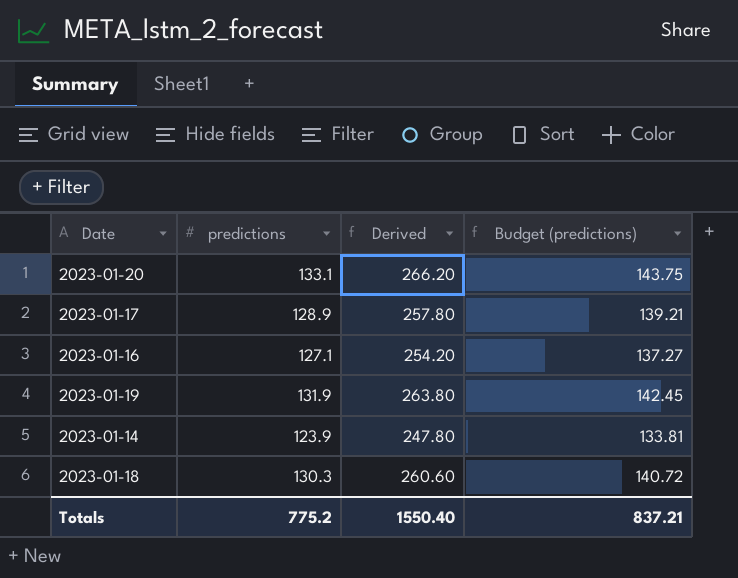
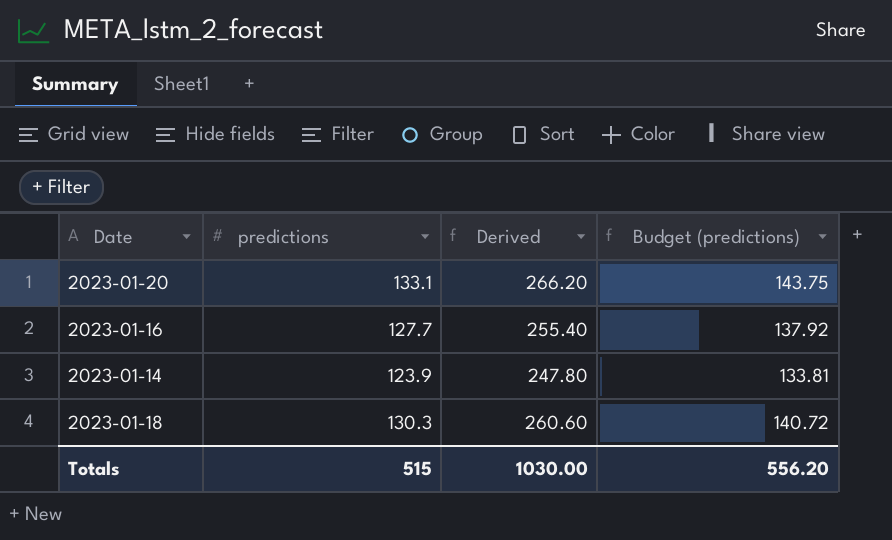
row 2023-01-17: 128.9 | 257.80 | 139.21 -> none
row 2023-01-19: 131.9 | 263.80 | 142.45 -> none
2023-01-16 | predictions: 127.1 -> 127.7
2023-01-16 | Derived: 254.20 -> 255.40
2023-01-16 | Budget (predictions): 137.27 -> 137.92
Totals | predictions: 775.2 -> 515
Totals | Derived: 1550.40 -> 1030.00
Totals | Budget (predictions): 837.21 -> 556.20

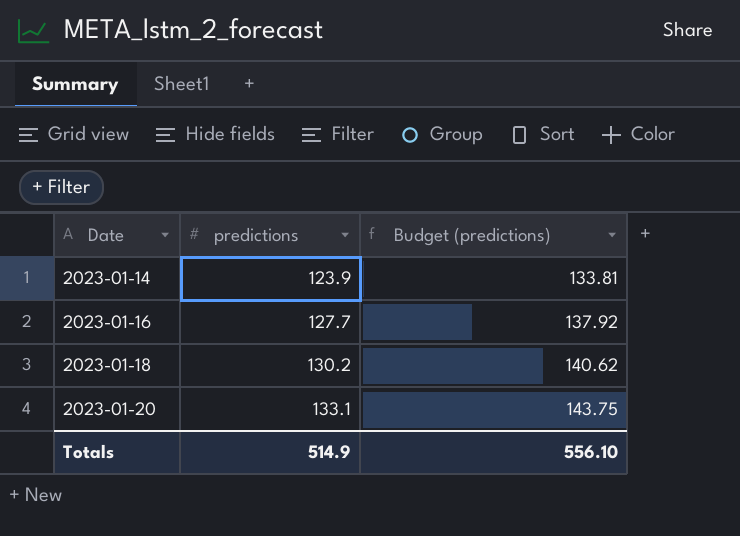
row order: none -> Date ascending
column Derived | formula: [predictions] * 2 -> none
2023-01-18 | predictions: 130.3 -> 130.2
2023-01-18 | Budget (predictions): 140.72 -> 140.62
Totals | predictions: 515 -> 514.9
Totals | Budget (predictions): 556.20 -> 556.10

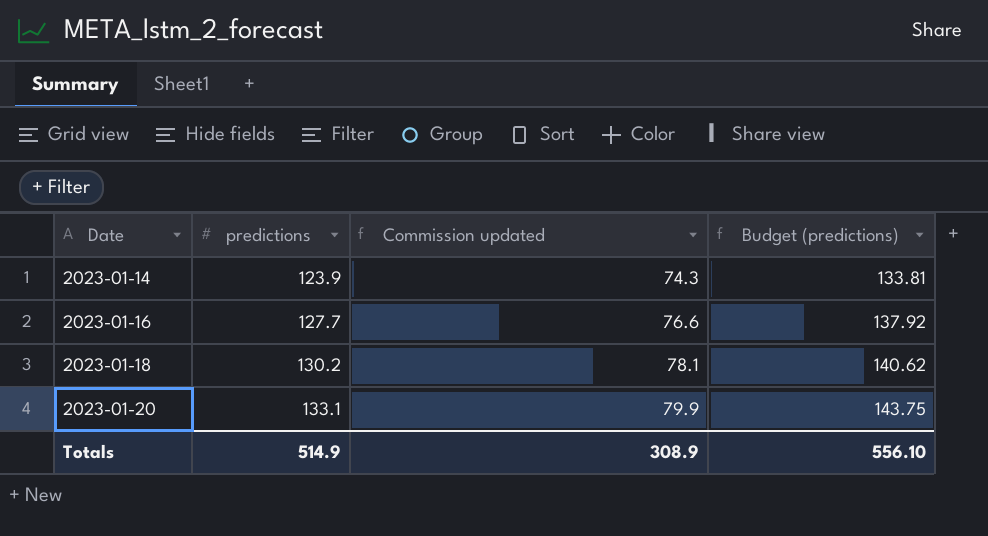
column Commission updated | formula: none -> [predictions] * 0.6

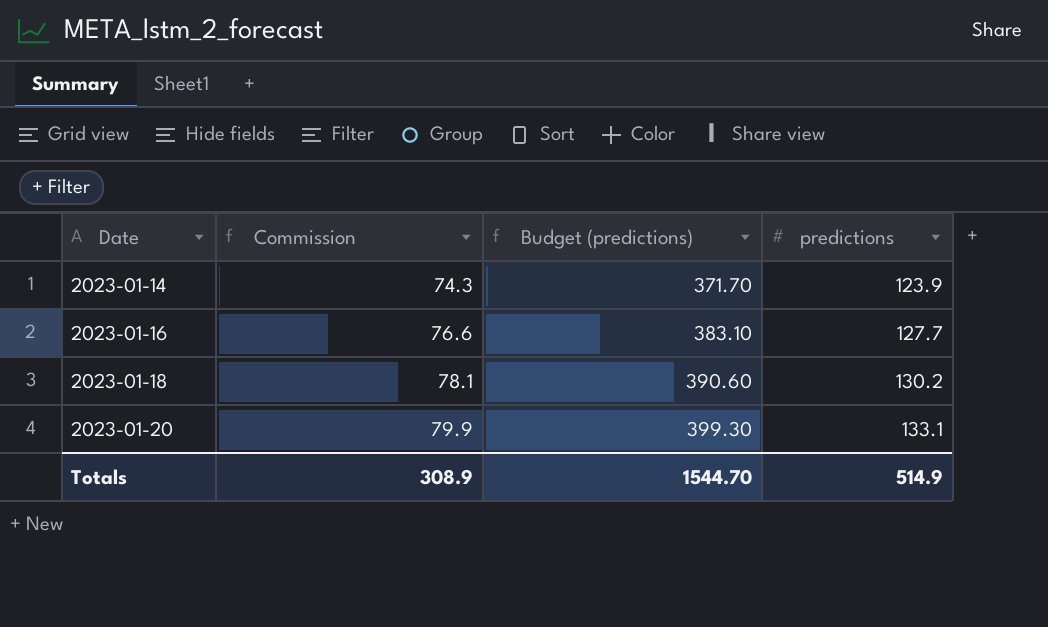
column name: Commission updated -> Commission
column Budget (predictions) | formula: [predictions] * 1.08 -> [predictions] * 3
column predictions | position: 2 -> 4
Totals | Budget (predictions): 556.10 -> 1544.70

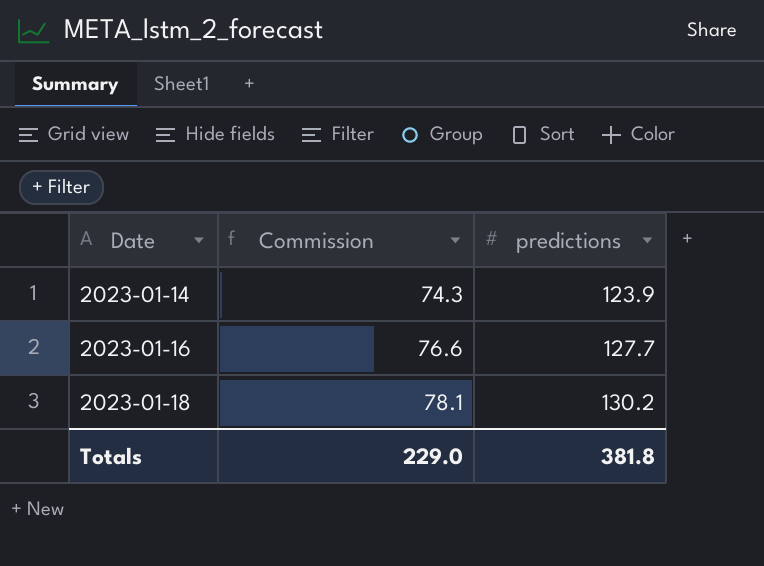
column Budget (predictions) | formula: [predictions] * 3 -> none
row 2023-01-20: 79.9 | 399.30 | 133.1 -> none
Totals | Commission: 308.9 -> 229.0
Totals | predictions: 514.9 -> 381.8

